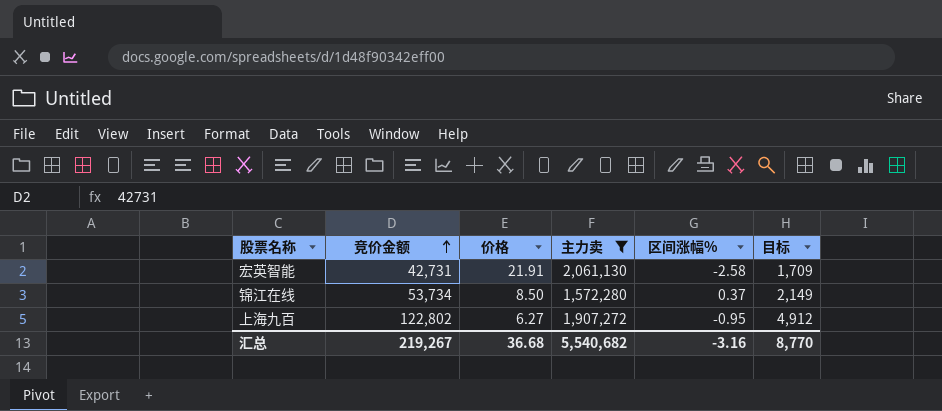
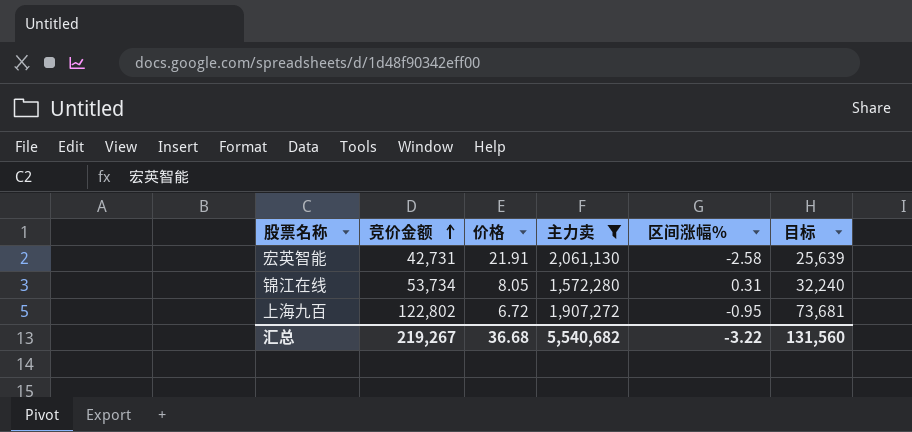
column 目标 | formula: [竞价金额] * 0.04 -> [竞价金额] * 0.6
锦江在线 | 价格: 8.50 -> 8.05
锦江在线 | 区间涨幅%: 0.37 -> 0.31
上海九百 | 价格: 6.27 -> 6.72
汇总 | 区间涨幅%: -3.16 -> -3.22
汇总 | 目标: 8,770 -> 131,560

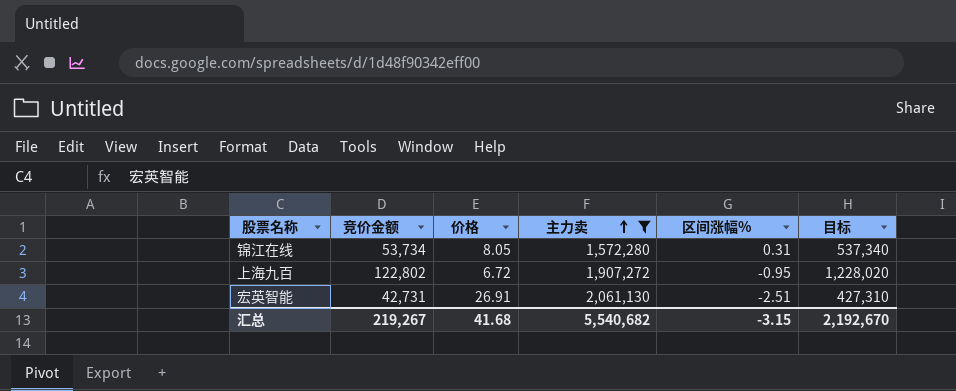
row order: 竞价金额 ascending -> 主力卖 ascending
column 目标 | formula: [竞价金额] * 0.6 -> [竞价金额] * 10
宏英智能 | 价格: 21.91 -> 26.91
宏英智能 | 区间涨幅%: -2.58 -> -2.51
汇总 | 价格: 36.68 -> 41.68
汇总 | 区间涨幅%: -3.22 -> -3.15
汇总 | 目标: 131,560 -> 2,192,670

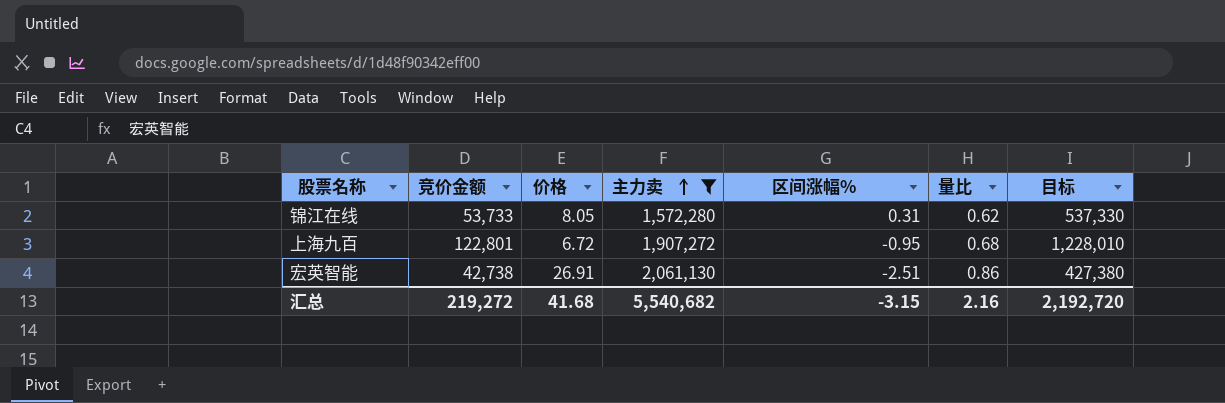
column 量比 | position: none -> 6
锦江在线 | 竞价金额: 53,734 -> 53,733
锦江在线 | 目标: 537,340 -> 537,330
上海九百 | 竞价金额: 122,802 -> 122,801
上海九百 | 目标: 1,228,020 -> 1,228,010
宏英智能 | 竞价金额: 42,731 -> 42,738
宏英智能 | 目标: 427,310 -> 427,380
汇总 | 竞价金额: 219,267 -> 219,272
汇总 | 目标: 2,192,670 -> 2,192,720

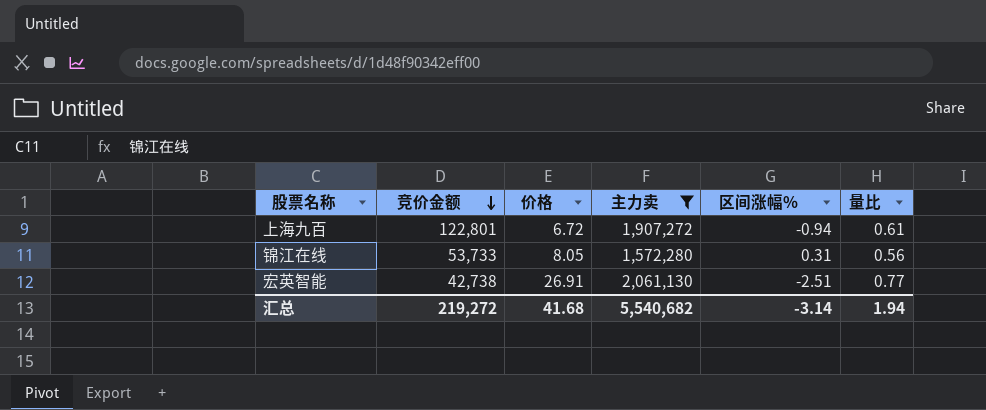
row order: 主力卖 ascending -> 竞价金额 descending
column 目标 | formula: [竞价金额] * 10 -> none
上海九百 | 区间涨幅%: -0.95 -> -0.94
上海九百 | 量比: 0.68 -> 0.61
锦江在线 | 量比: 0.62 -> 0.56
宏英智能 | 量比: 0.86 -> 0.77
汇总 | 区间涨幅%: -3.15 -> -3.14
汇总 | 量比: 2.16 -> 1.94

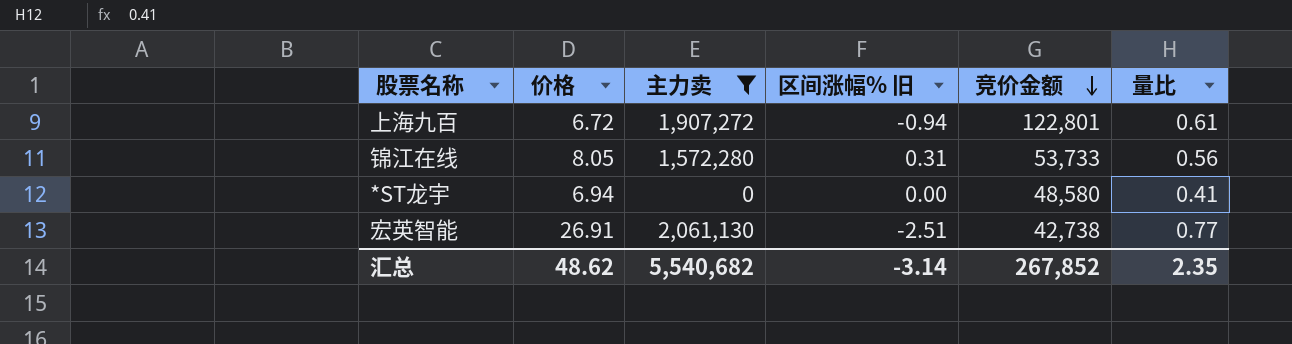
column name: 区间涨幅% -> 区间涨幅% 旧
column 竞价金额 | position: 2 -> 5
row *ST龙宇: none -> 6.94 | 0 | 0.00 | 48,580 | 0.41
汇总 | 价格: 41.68 -> 48.62
汇总 | 竞价金额: 219,272 -> 267,852
汇总 | 量比: 1.94 -> 2.35

